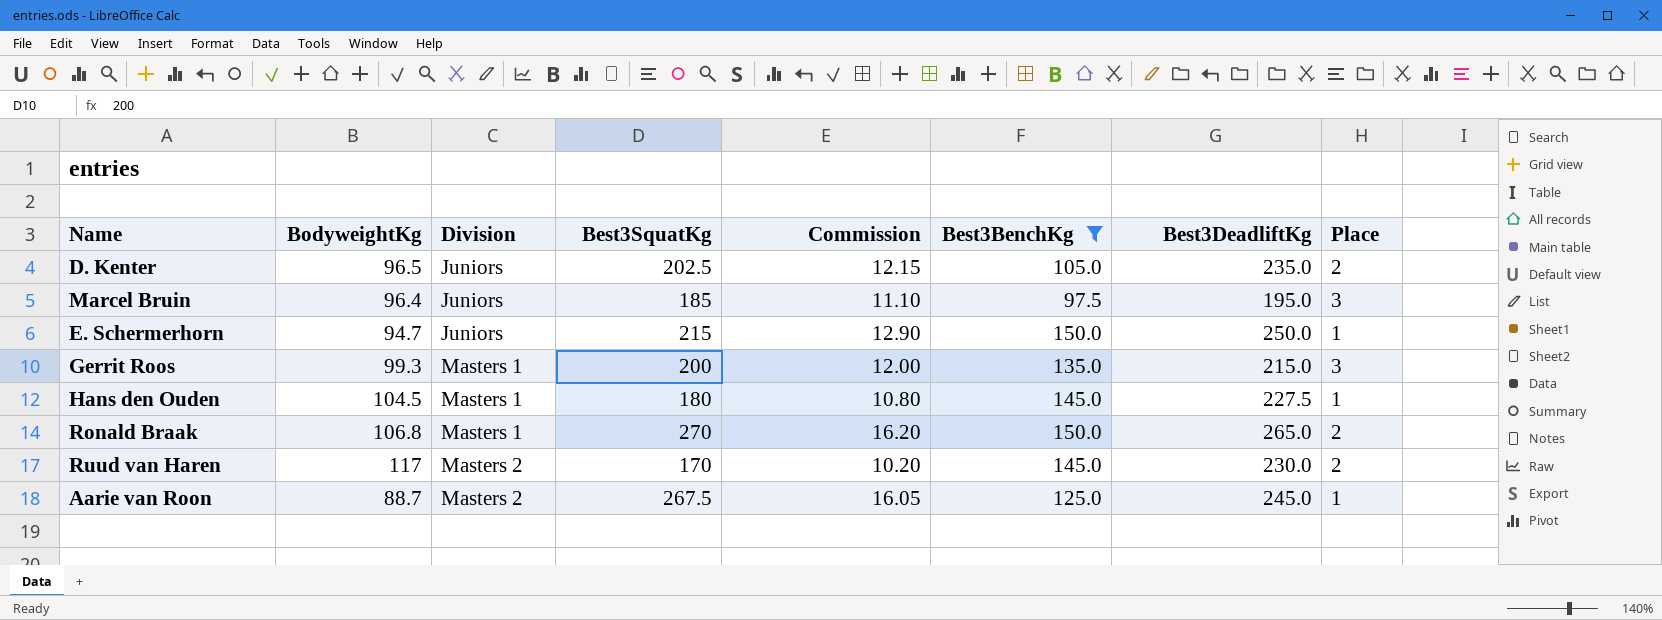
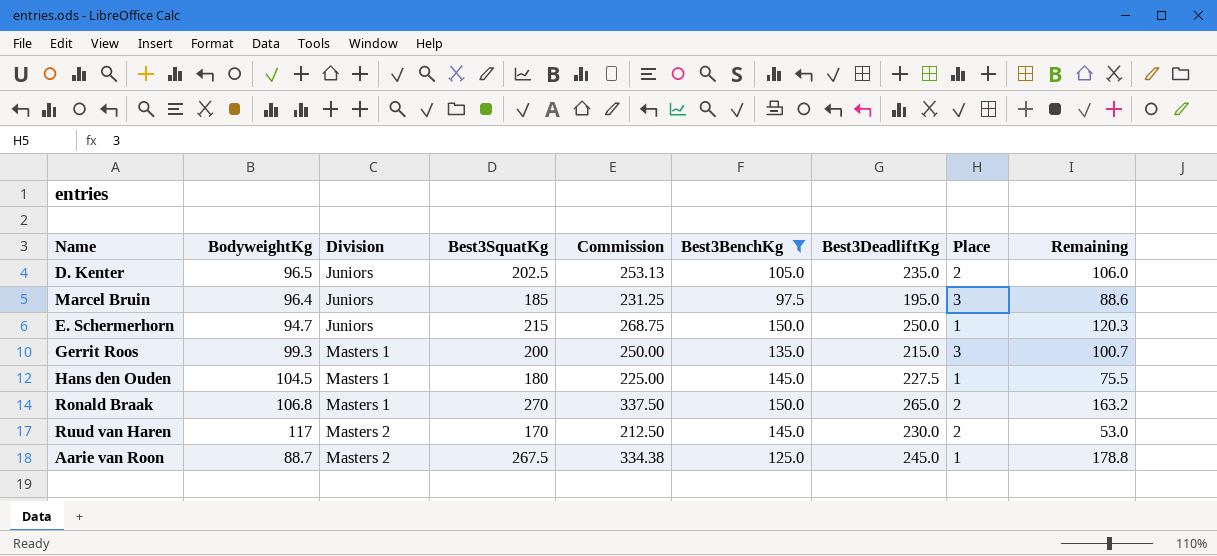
column Commission | formula: [Best3SquatKg] * 0.06 -> [Best3SquatKg] * 1.25
column Remaining | formula: none -> [Best3SquatKg] - [BodyweightKg]

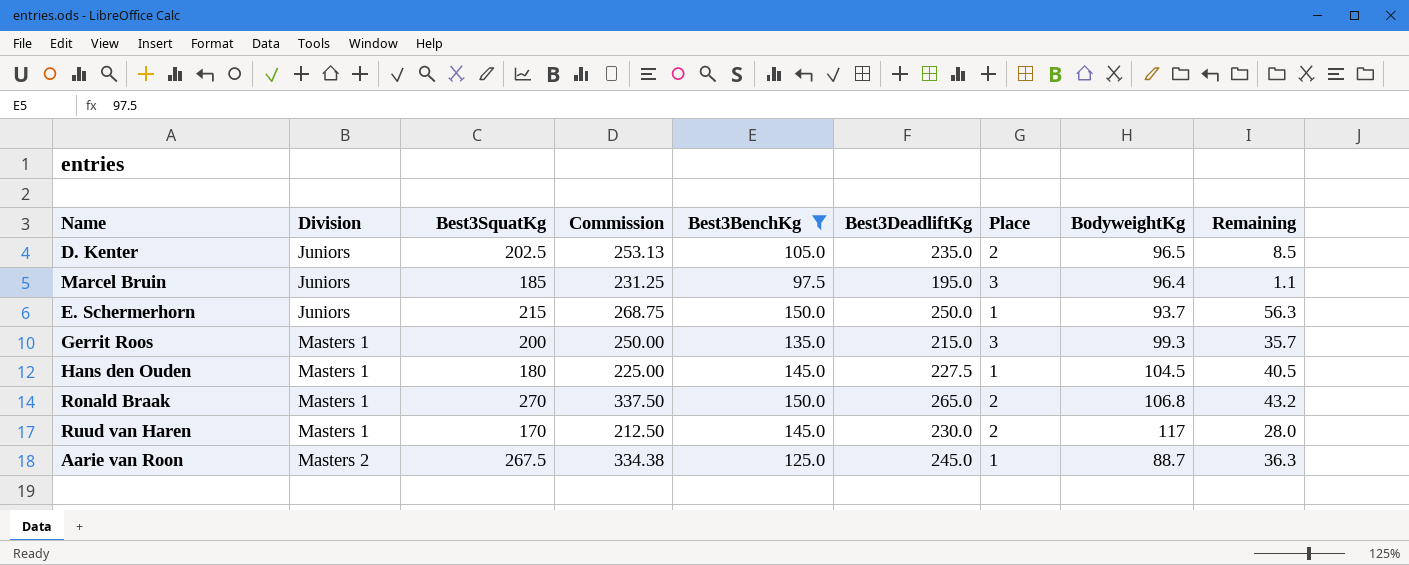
column BodyweightKg | position: 2 -> 8
column Remaining | formula: [Best3SquatKg] - [BodyweightKg] -> [Best3BenchKg] - [BodyweightKg]
E. Schermerhorn | BodyweightKg: 94.7 -> 93.7
Ruud van Haren | Division: Masters 2 -> Masters 1

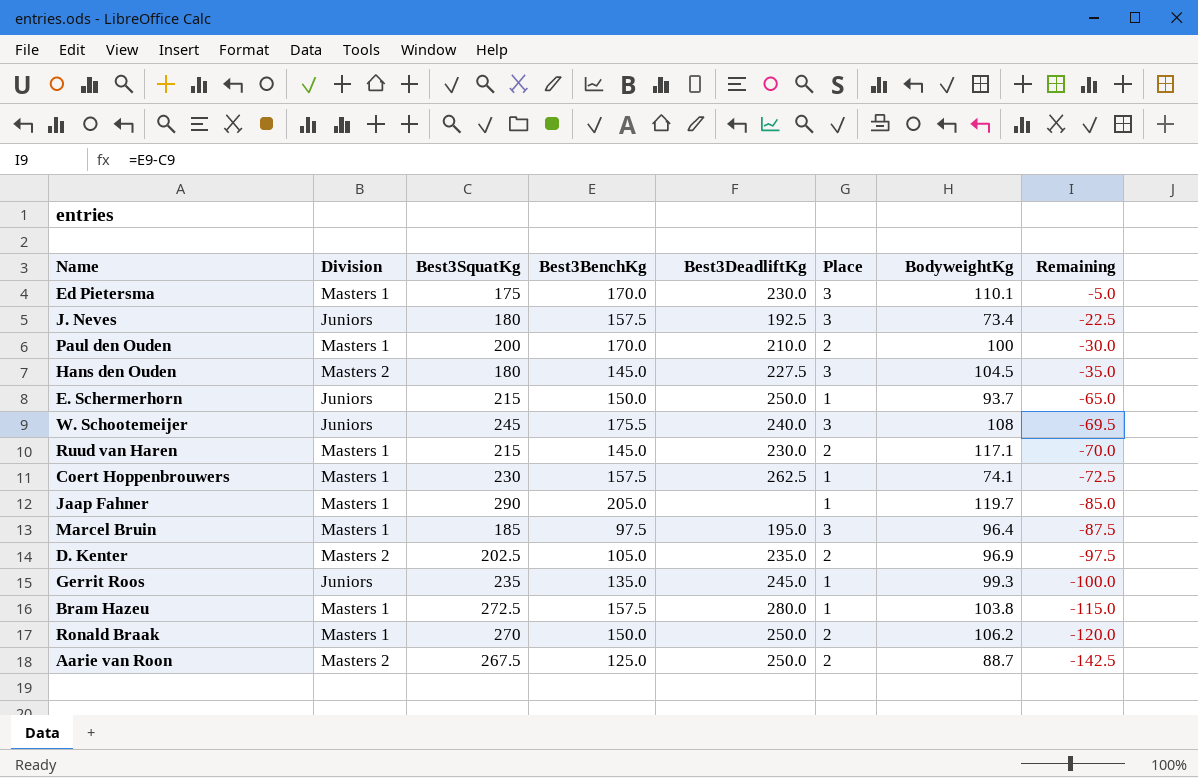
filter: Best3BenchKg <= 150.0 -> none
row order: Division ascending -> Remaining descending
column Commission | formula: [Best3SquatKg] * 1.25 -> none
column Remaining | formula: [Best3BenchKg] - [BodyweightKg] -> [Best3BenchKg] - [Best3SquatKg]
Hans den Ouden | Division: Masters 1 -> Masters 2
Hans den Ouden | Place: 1 -> 3
Ruud van Haren | Best3SquatKg: 170 -> 215
Ruud van Haren | BodyweightKg: 117 -> 117.1
Marcel Bruin | Division: Juniors -> Masters 1
D. Kenter | Division: Juniors -> Masters 2
D. Kenter | BodyweightKg: 96.5 -> 96.9
Gerrit Roos | Division: Masters 1 -> Juniors
Gerrit Roos | Best3SquatKg: 200 -> 235
Gerrit Roos | Best3DeadliftKg: 215.0 -> 245.0
Gerrit Roos | Place: 3 -> 1
Ronald Braak | Best3DeadliftKg: 265.0 -> 250.0
Ronald Braak | BodyweightKg: 106.8 -> 106.2
Aarie van Roon | Best3DeadliftKg: 245.0 -> 250.0
Aarie van Roon | Place: 1 -> 2

